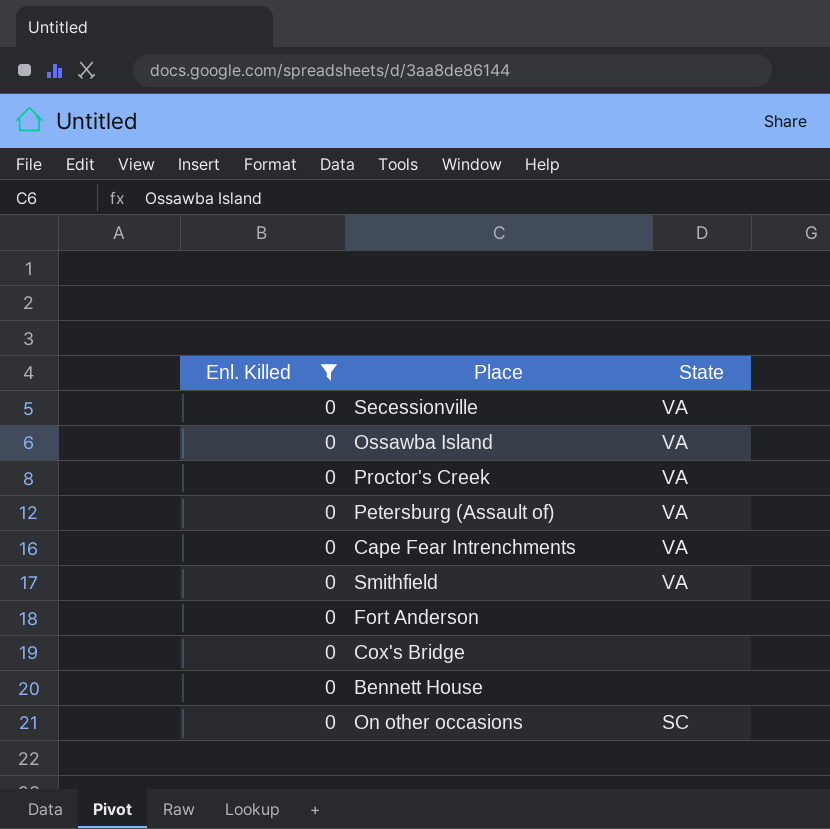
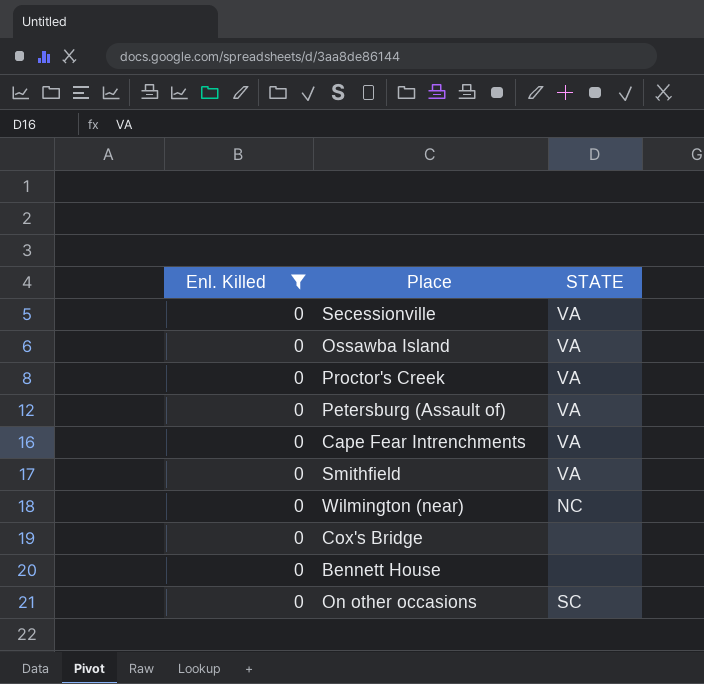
column name: State -> STATE
row Fort Anderson: 0 | none -> none
row Wilmington (near): none -> 0 | NC

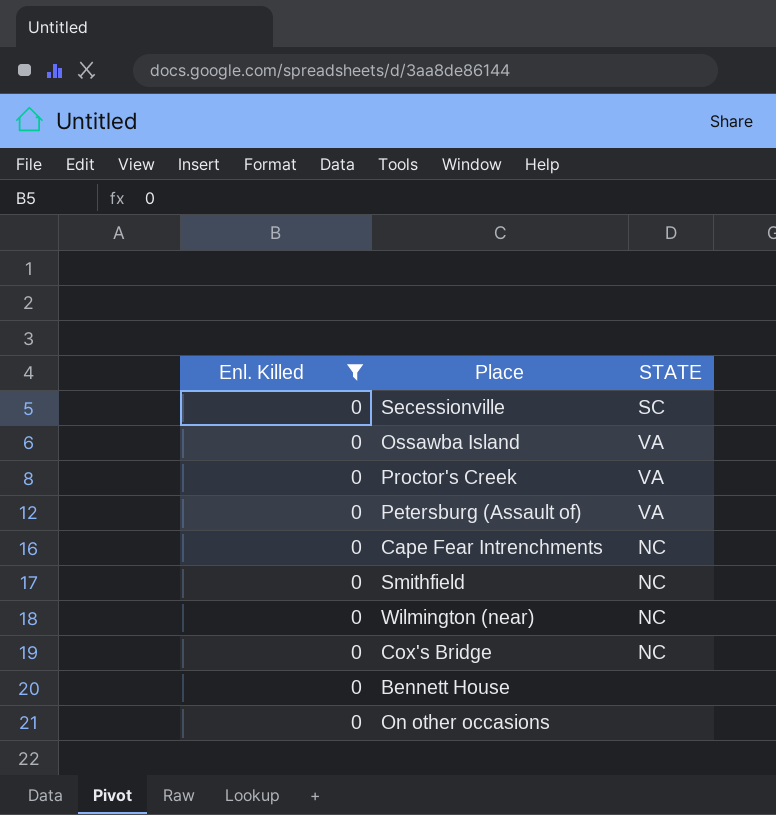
Secessionville | STATE: VA -> SC
Cape Fear Intrenchments | STATE: VA -> NC
Smithfield | STATE: VA -> NC
Cox's Bridge | STATE: none -> NC
On other occasions | STATE: SC -> none

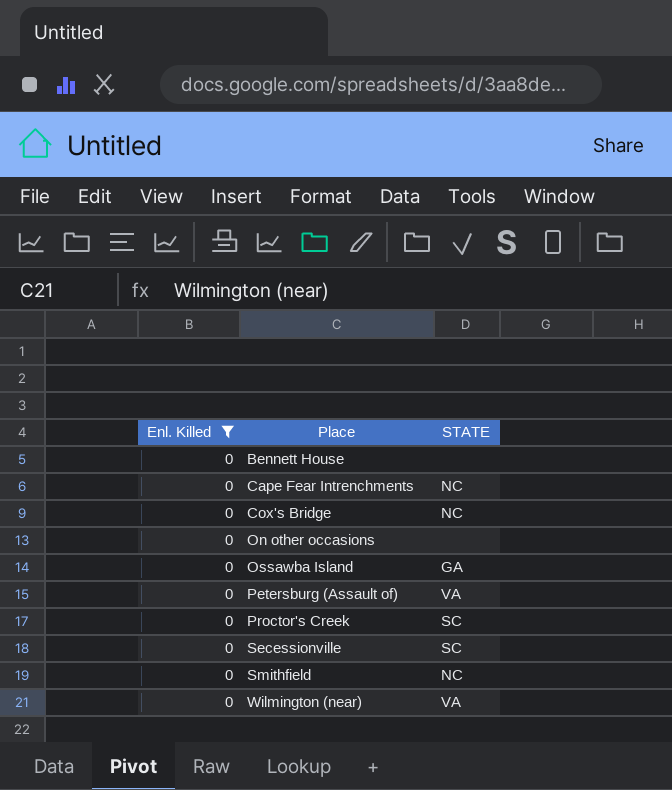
row order: none -> Place ascending
Ossawba Island | STATE: VA -> GA
Proctor's Creek | STATE: VA -> SC
Wilmington (near) | STATE: NC -> VA

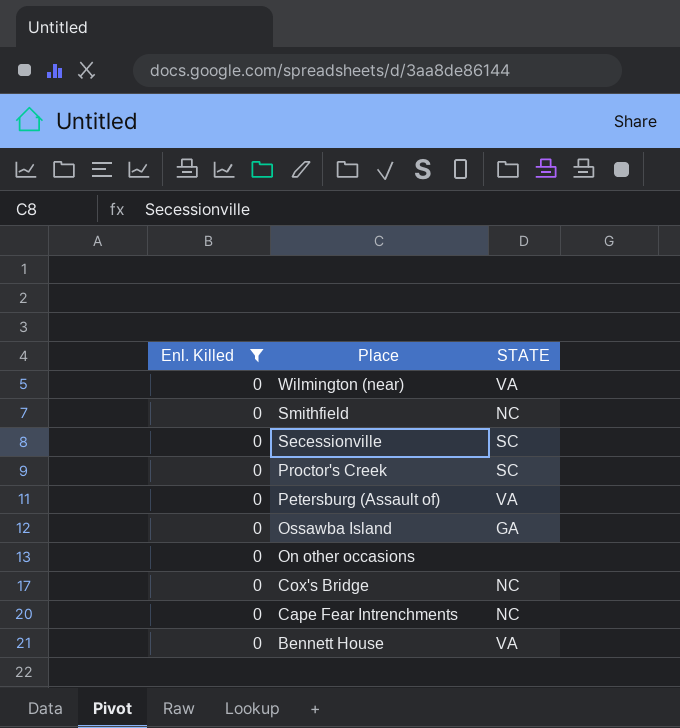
row order: Place ascending -> Place descending
Bennett House | STATE: none -> VA

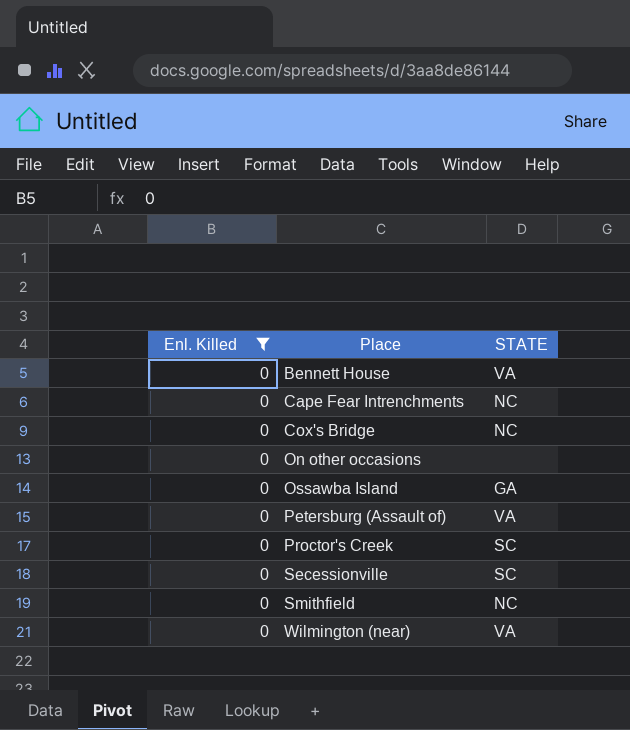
row order: Place descending -> Place ascending

